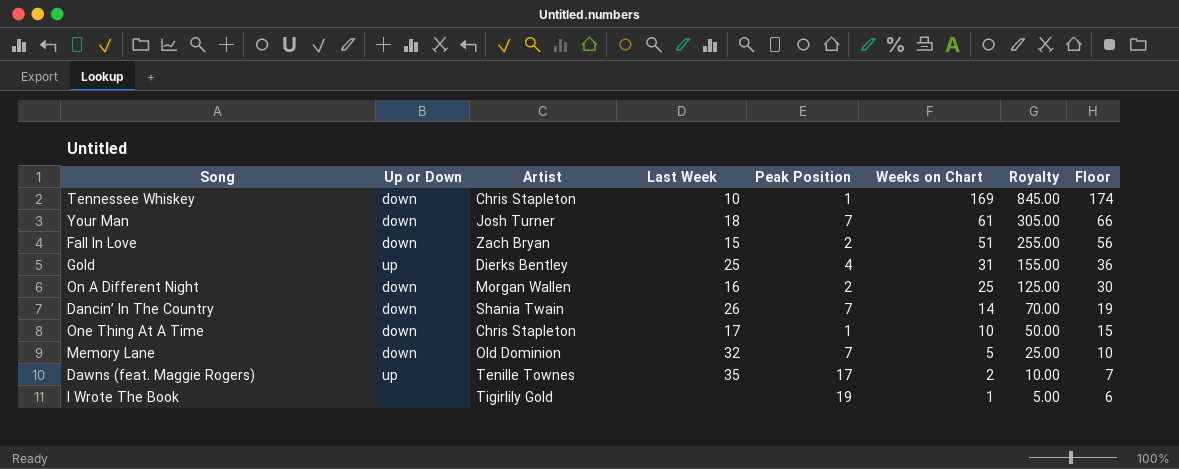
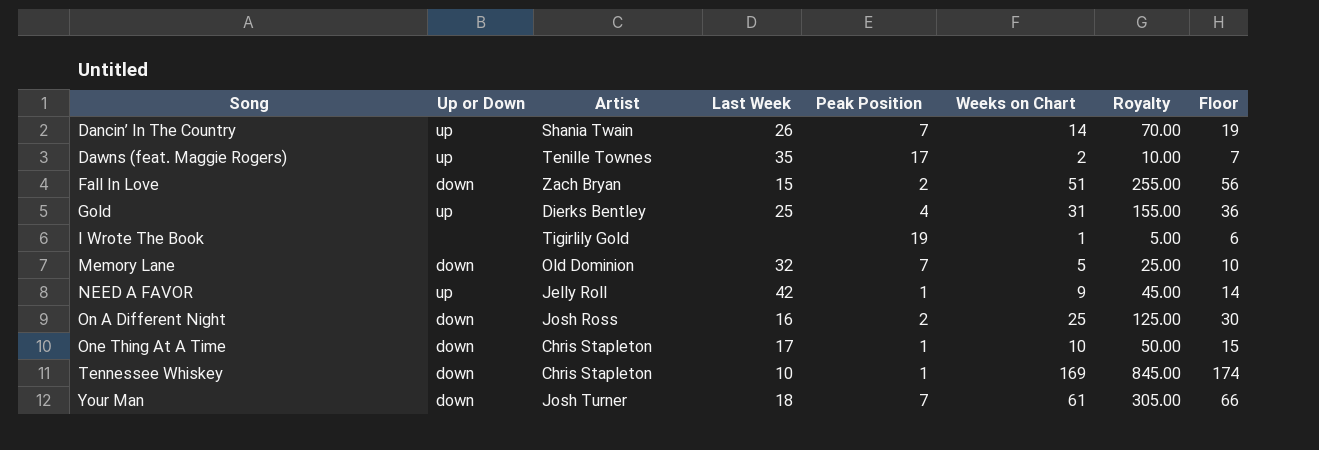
row order: Weeks on Chart descending -> Song ascending
Dancin’ In The Country | Up or Down: down -> up
row NEED A FAVOR: none -> up | Jelly Roll | 42 | 1 | 9 | 45.00 | 14
On A Different Night | Artist: Morgan Wallen -> Josh Ross

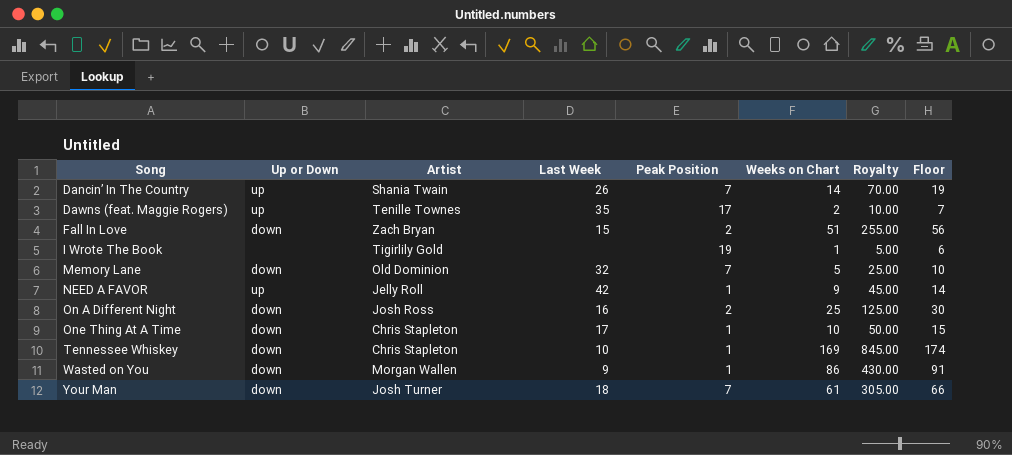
row Gold: up | Dierks Bentley | 25 | 4 | 31 | 155.00 | 36 -> none
row Wasted on You: none -> down | Morgan Wallen | 9 | 1 | 86 | 430.00 | 91

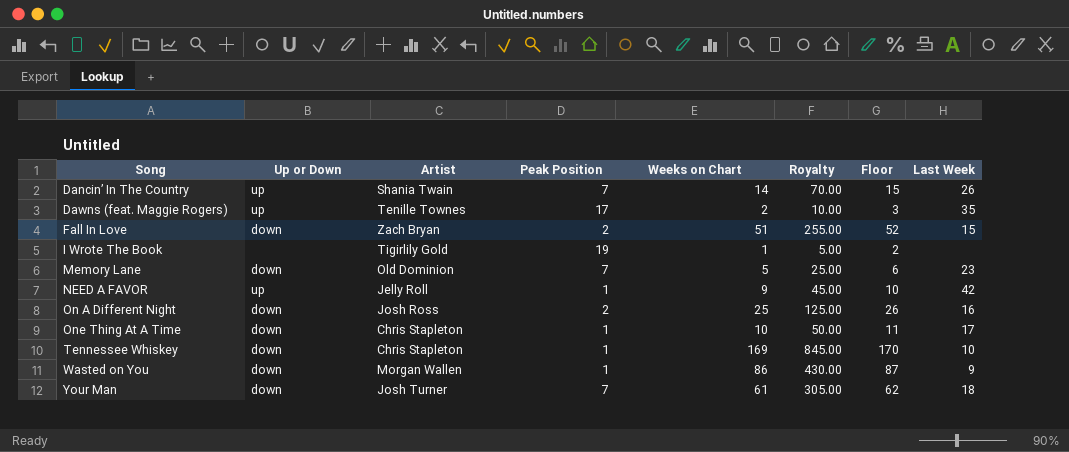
column Floor | formula: [Weeks on Chart] + 5 -> [Weeks on Chart] + 1
column Last Week | position: 4 -> 8
Memory Lane | Last Week: 32 -> 23

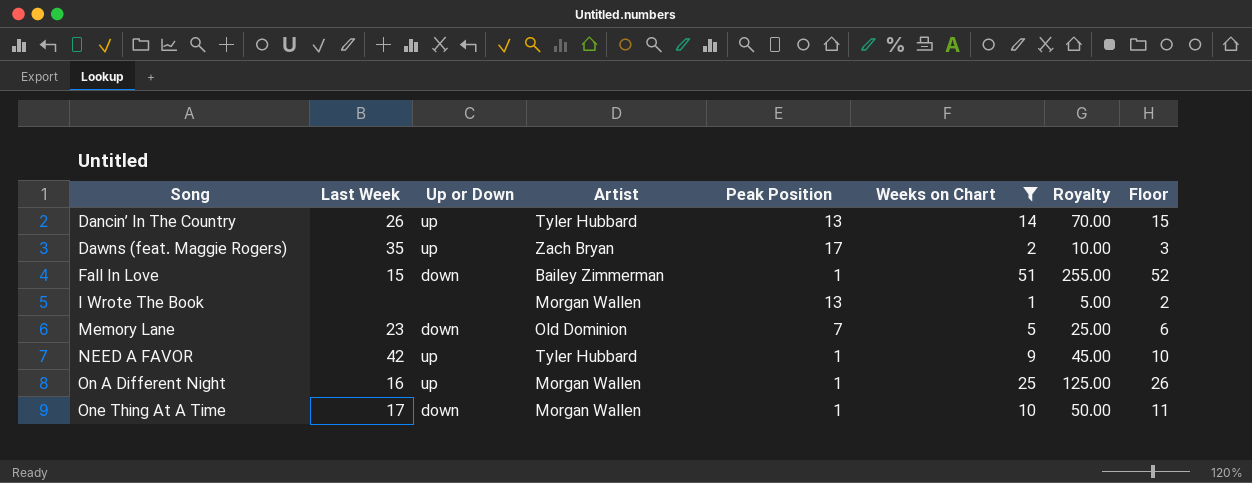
filter: none -> Weeks on Chart <= 51
column Last Week | position: 8 -> 2
Dancin’ In The Country | Artist: Shania Twain -> Tyler Hubbard
Dancin’ In The Country | Peak Position: 7 -> 13
Dawns (feat. Maggie Rogers) | Artist: Tenille Townes -> Zach Bryan
Fall In Love | Artist: Zach Bryan -> Bailey Zimmerman
Fall In Love | Peak Position: 2 -> 1
I Wrote The Book | Artist: Tigirlily Gold -> Morgan Wallen
I Wrote The Book | Peak Position: 19 -> 13
NEED A FAVOR | Artist: Jelly Roll -> Tyler Hubbard
On A Different Night | Up or Down: down -> up
On A Different Night | Artist: Josh Ross -> Morgan Wallen
On A Different Night | Peak Position: 2 -> 1
One Thing At A Time | Artist: Chris Stapleton -> Morgan Wallen

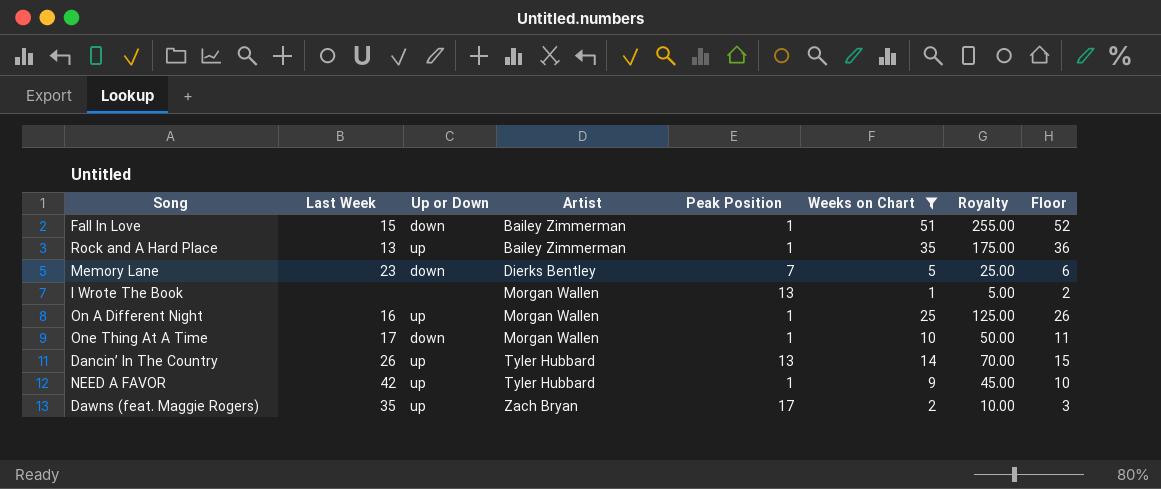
row order: Song ascending -> Artist ascending
row Rock and A Hard Place: none -> 13 | up | Bailey Zimmerman | 1 | 35 | 175.00 | 36
Memory Lane | Artist: Old Dominion -> Dierks Bentley

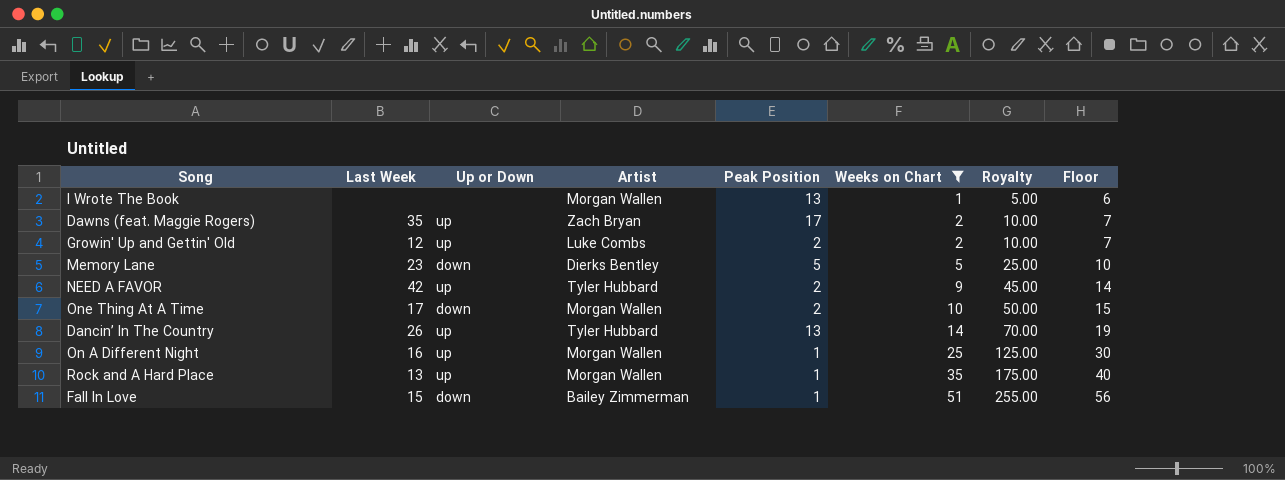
row order: Artist ascending -> Weeks on Chart ascending
column Floor | formula: [Weeks on Chart] + 1 -> [Weeks on Chart] + 5
row Growin' Up and Gettin' Old: none -> 12 | up | Luke Combs | 2 | 2 | 10.00 | 7
Memory Lane | Peak Position: 7 -> 5
NEED A FAVOR | Peak Position: 1 -> 2
One Thing At A Time | Peak Position: 1 -> 2
Rock and A Hard Place | Artist: Bailey Zimmerman -> Morgan Wallen

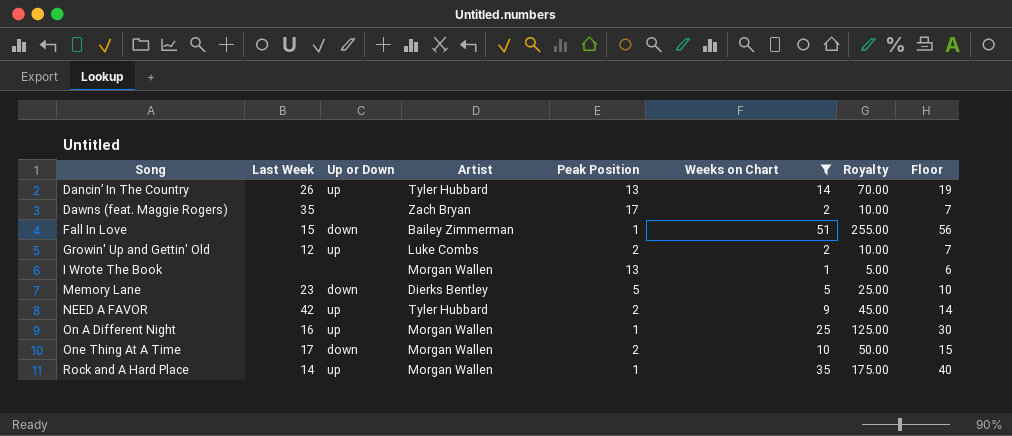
row order: Weeks on Chart ascending -> Song ascending
Dawns (feat. Maggie Rogers) | Up or Down: up -> none
Rock and A Hard Place | Last Week: 13 -> 14

